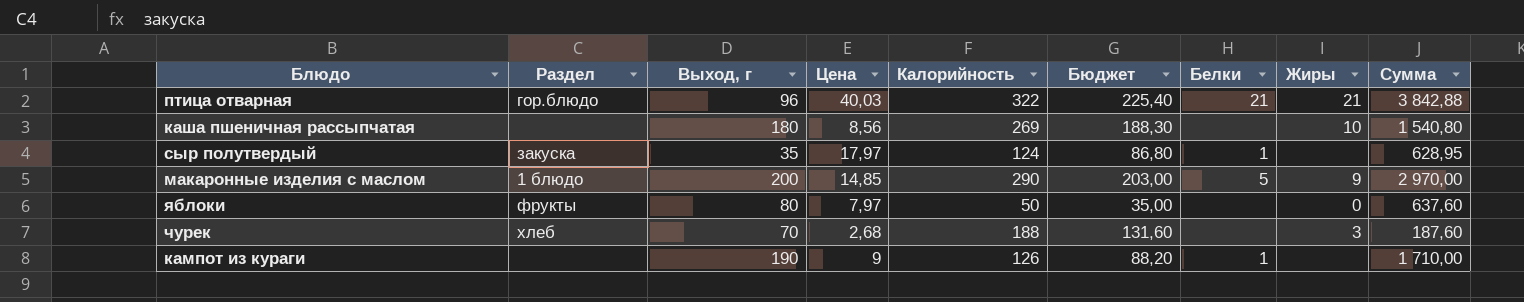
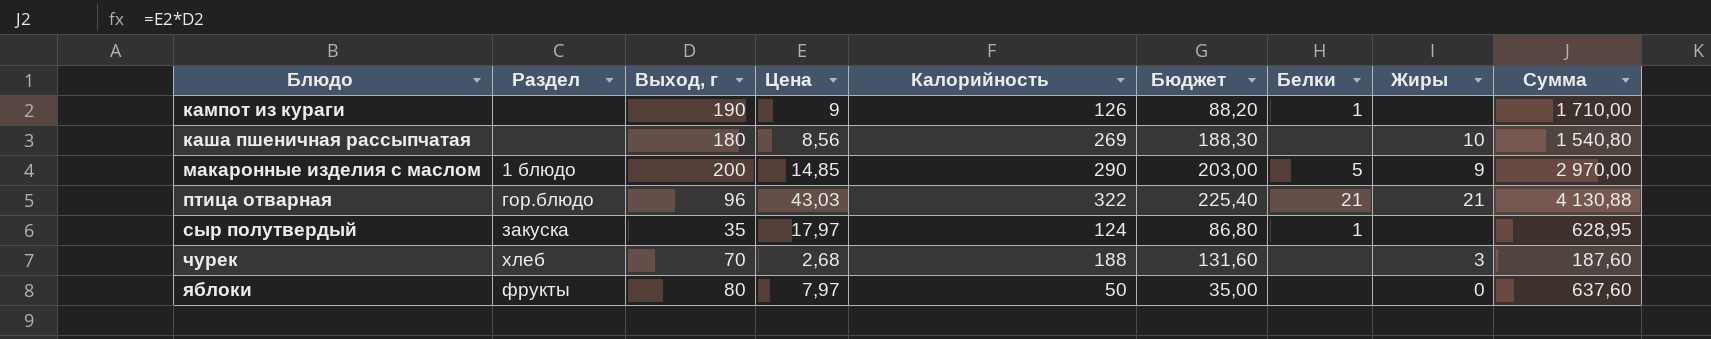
row order: none -> Блюдо ascending
птица отварная | Цена: 40,03 -> 43,03
птица отварная | Сумма: 3 842,88 -> 4 130,88

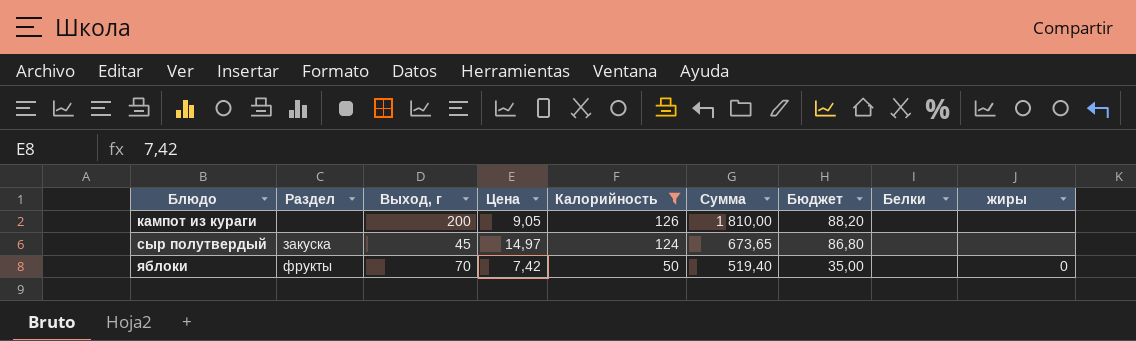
filter: none -> Калорийность <= 126
column Сумма | position: 9 -> 6
column name: Жиры -> жиры
кампот из кураги | Выход, г: 190 -> 200
кампот из кураги | Цена: 9 -> 9,05
кампот из кураги | Сумма: 1 710,00 -> 1 810,00
кампот из кураги | Белки: 1 -> none
сыр полутвердый | Выход, г: 35 -> 45
сыр полутвердый | Цена: 17,97 -> 14,97
сыр полутвердый | Сумма: 628,95 -> 673,65
сыр полутвердый | Белки: 1 -> none
яблоки | Выход, г: 80 -> 70
яблоки | Цена: 7,97 -> 7,42
яблоки | Сумма: 637,60 -> 519,40

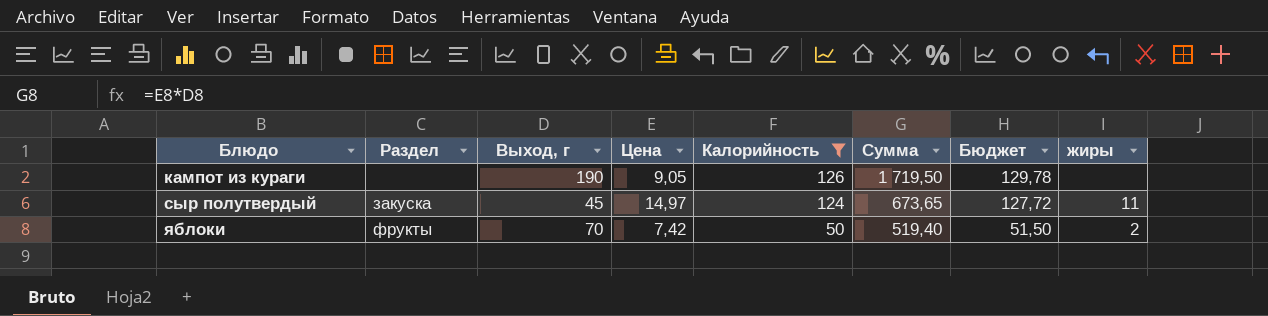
column Белки | position: 8 -> none
column Бюджет | formula: [Калорийность] * 0,7 -> [Калорийность] * 1,03
кампот из кураги | Выход, г: 200 -> 190
кампот из кураги | Сумма: 1 810,00 -> 1 719,50
сыр полутвердый | жиры: none -> 11
яблоки | жиры: 0 -> 2

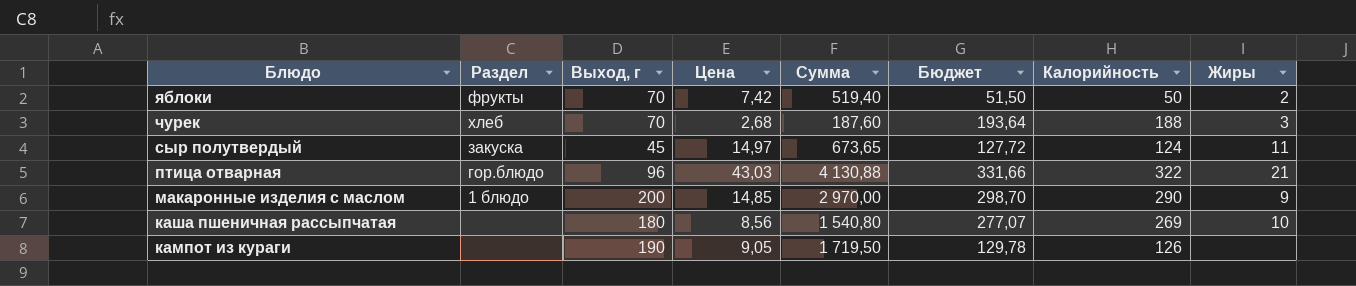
filter: Калорийность <= 126 -> none
row order: Блюдо ascending -> Блюдо descending
column Калорийность | position: 5 -> 7
column name: жиры -> Жиры

